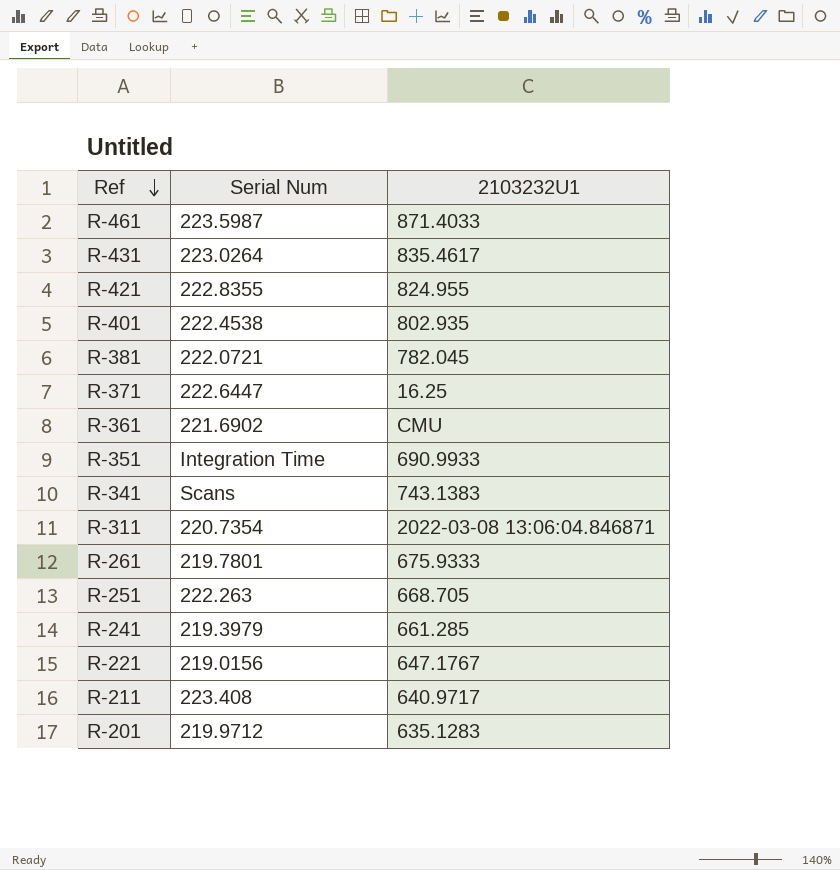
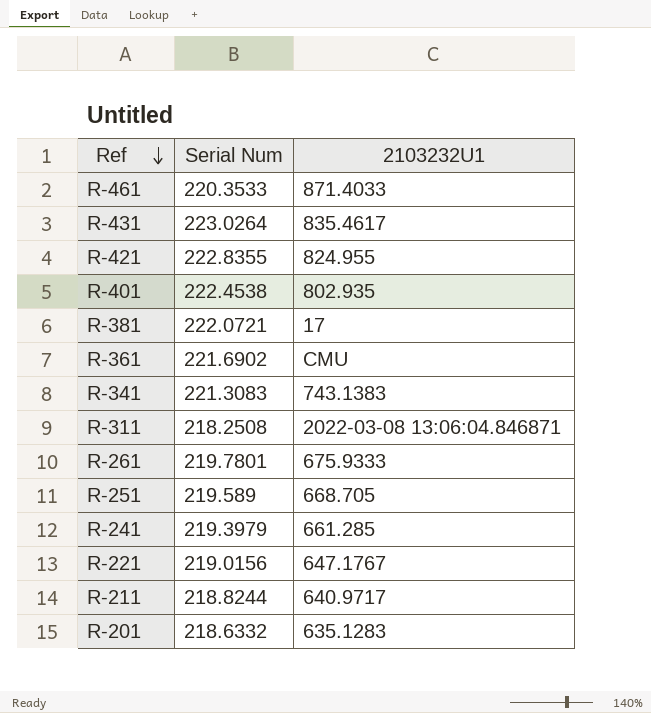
row R-371: 222.6447 | 16.25 -> none
row R-351: Integration Time | 690.9933 -> none
R-461 | Serial Num: 223.5987 -> 220.3533
R-381 | 2103232U1: 782.045 -> 17
R-341 | Serial Num: Scans -> 221.3083
R-311 | Serial Num: 220.7354 -> 218.2508
R-251 | Serial Num: 222.263 -> 219.589
R-211 | Serial Num: 223.408 -> 218.8244
R-201 | Serial Num: 219.9712 -> 218.6332

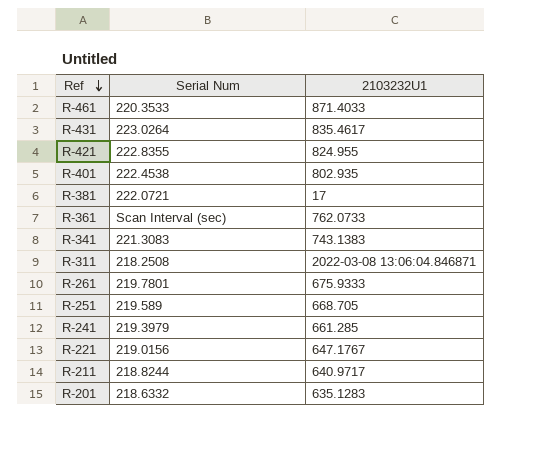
R-361 | Serial Num: 221.6902 -> Scan Interval (sec)
R-361 | 2103232U1: CMU -> 762.0733

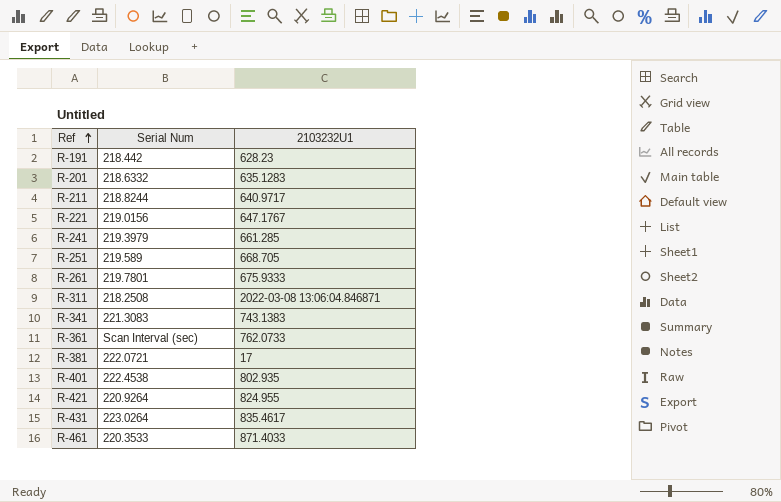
row order: Ref descending -> Ref ascending
row R-191: none -> 218.442 | 628.23
R-421 | Serial Num: 222.8355 -> 220.9264

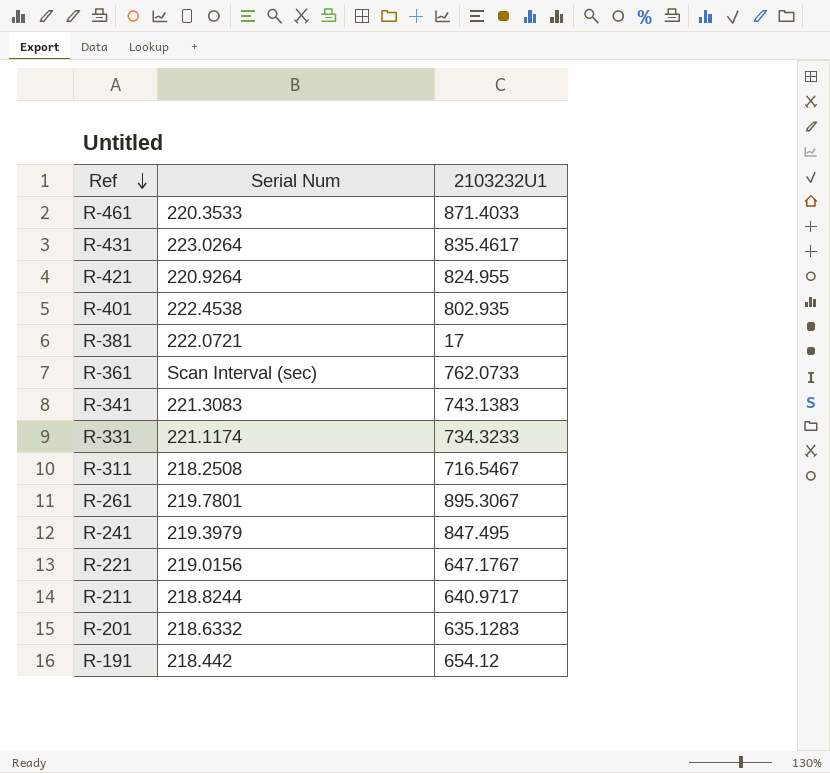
row order: Ref ascending -> Ref descending
row R-251: 219.589 | 668.705 -> none
row R-331: none -> 221.1174 | 734.3233
R-311 | 2103232U1: 2022-03-08 13:06:04.846871 -> 716.5467
R-261 | 2103232U1: 675.9333 -> 895.3067
R-241 | 2103232U1: 661.285 -> 847.495
R-191 | 2103232U1: 628.23 -> 654.12

